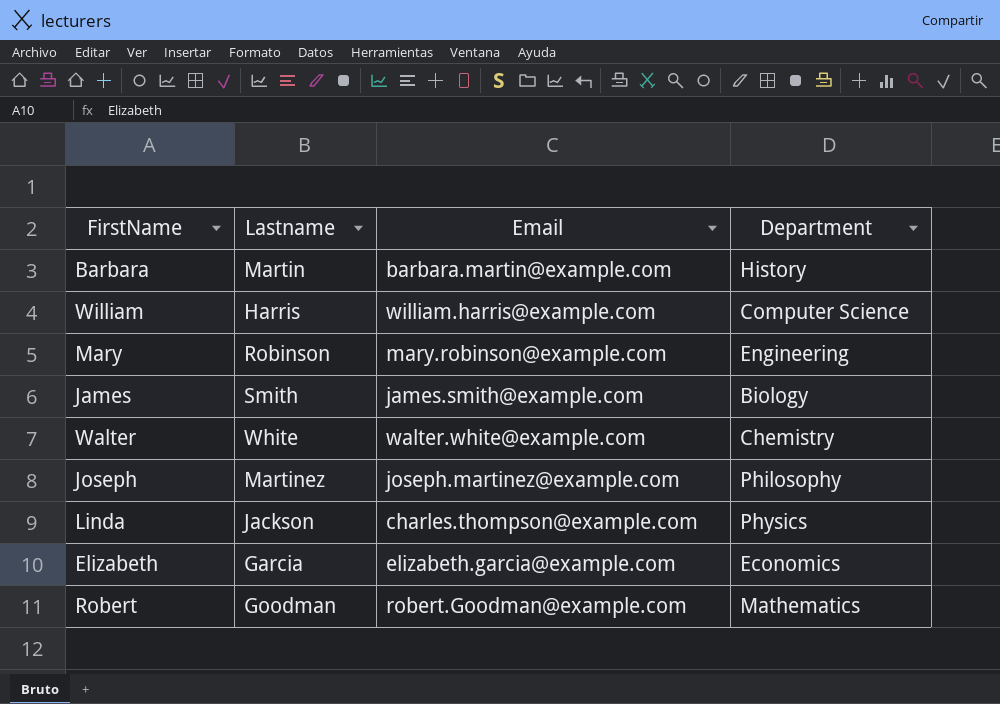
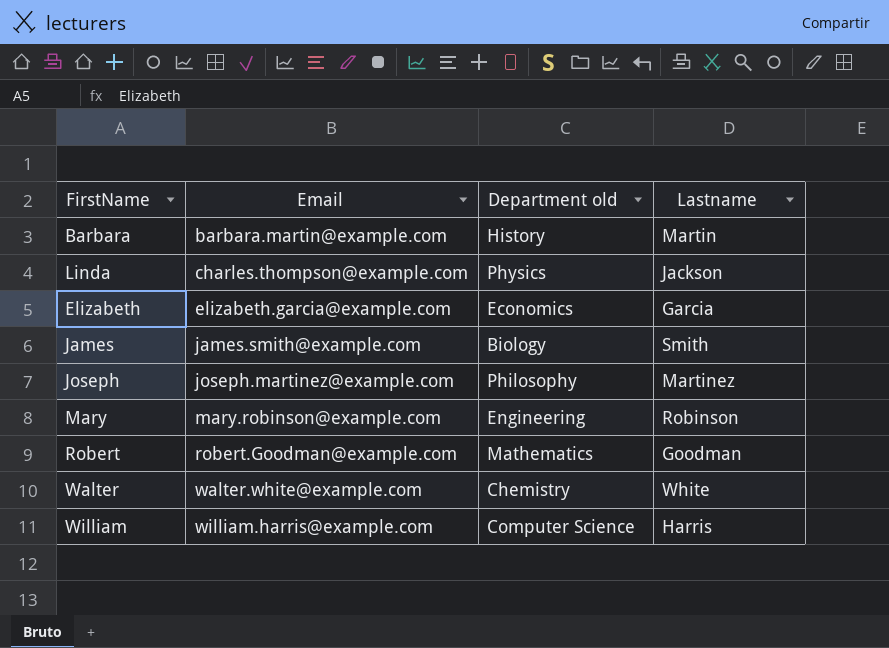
row order: none -> Email ascending
column name: Department -> Department old
column Lastname | position: 2 -> 4

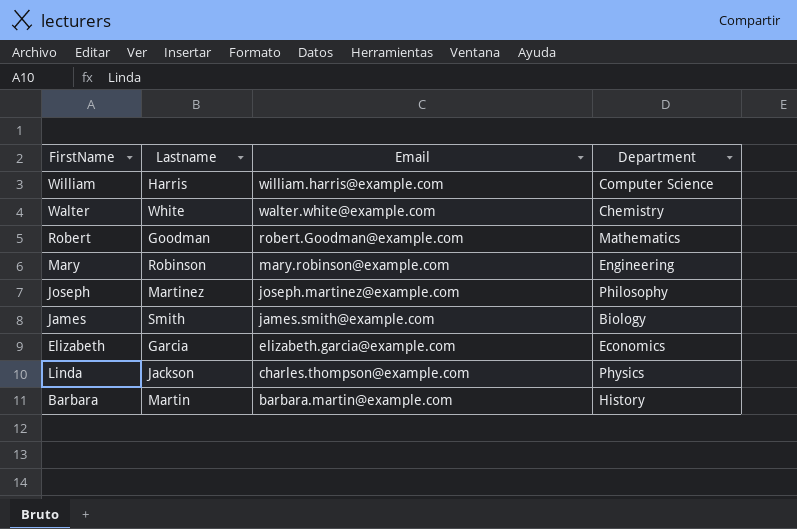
row order: Email ascending -> Email descending
column Lastname | position: 4 -> 2
column name: Department old -> Department

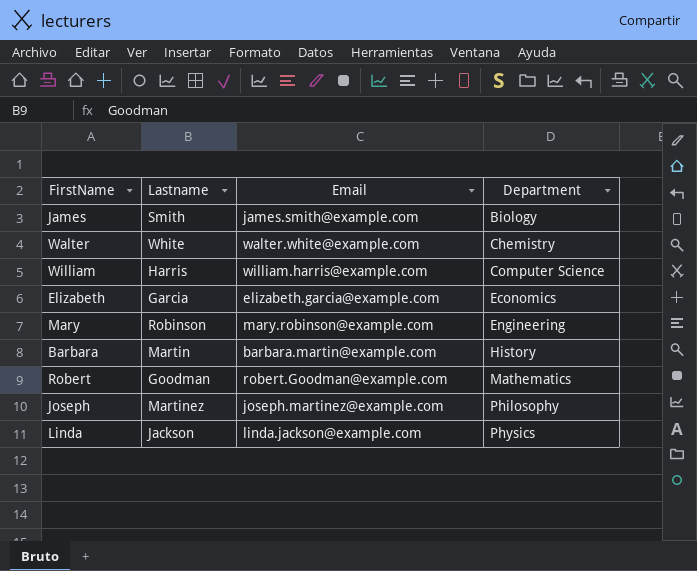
row order: Email descending -> Department ascending
Linda | Email: charles.thompson@example.com -> linda.jackson@example.com

